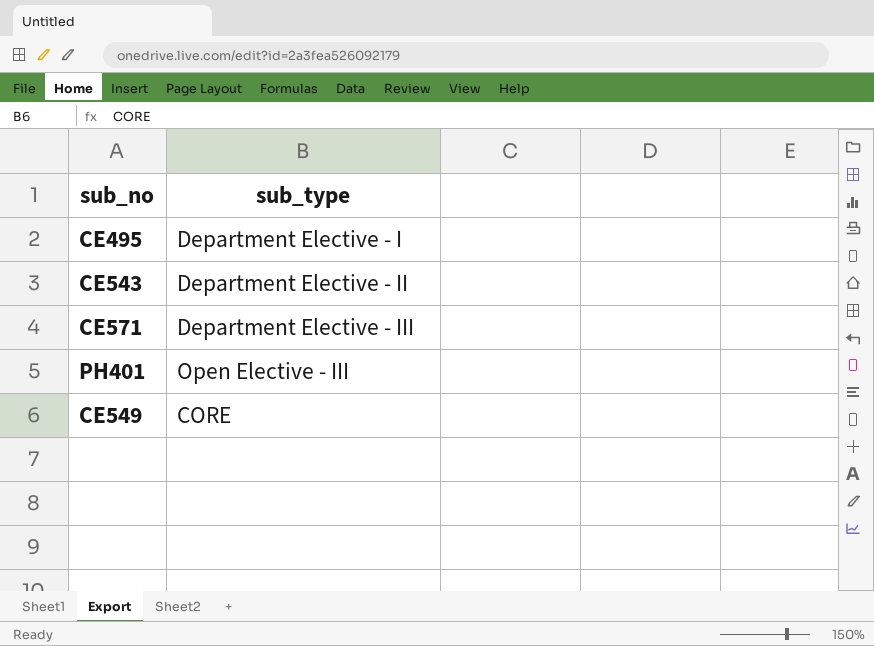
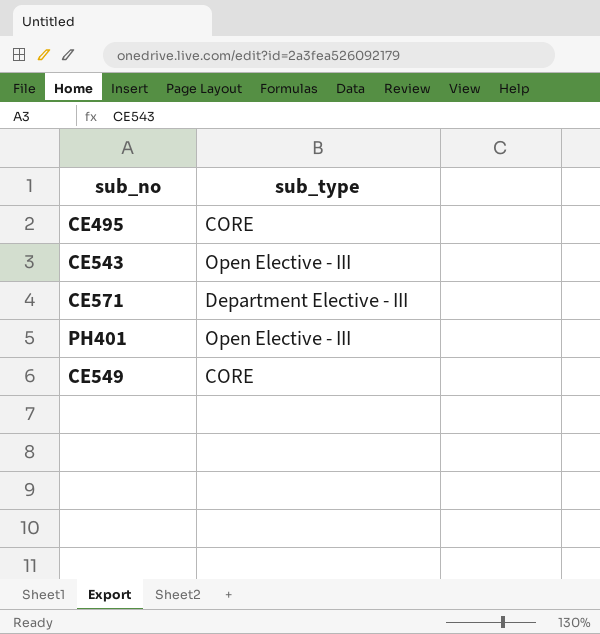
CE495 | sub_type: Department Elective - I -> CORE
CE543 | sub_type: Department Elective - II -> Open Elective - III

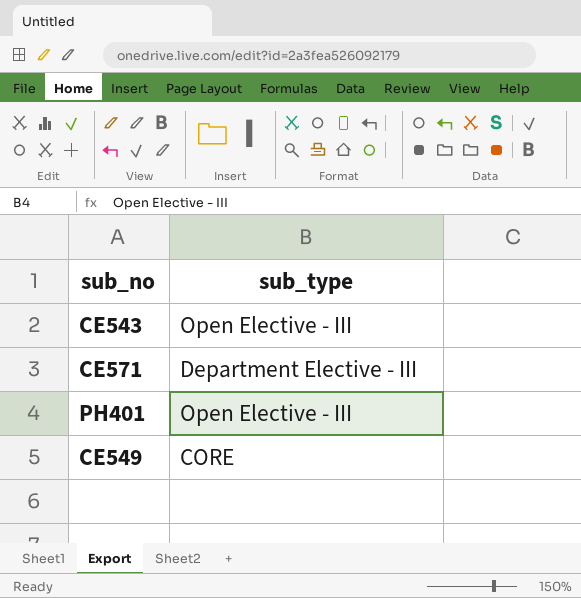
row CE495: CORE -> none

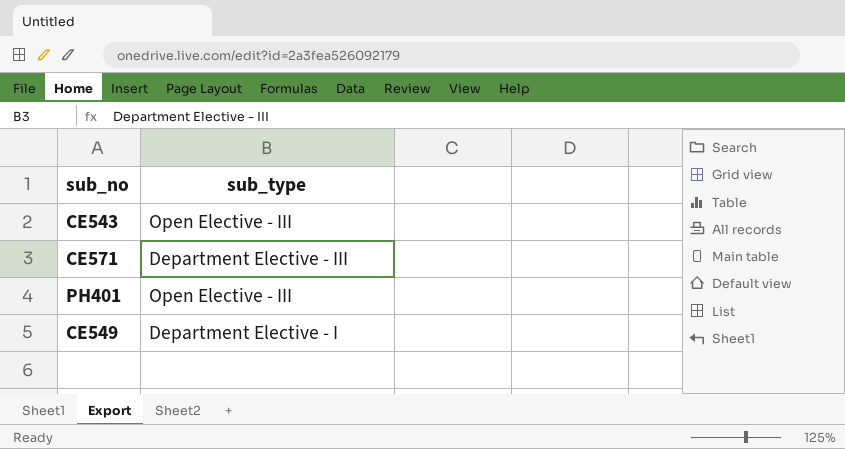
CE549 | sub_type: CORE -> Department Elective - I

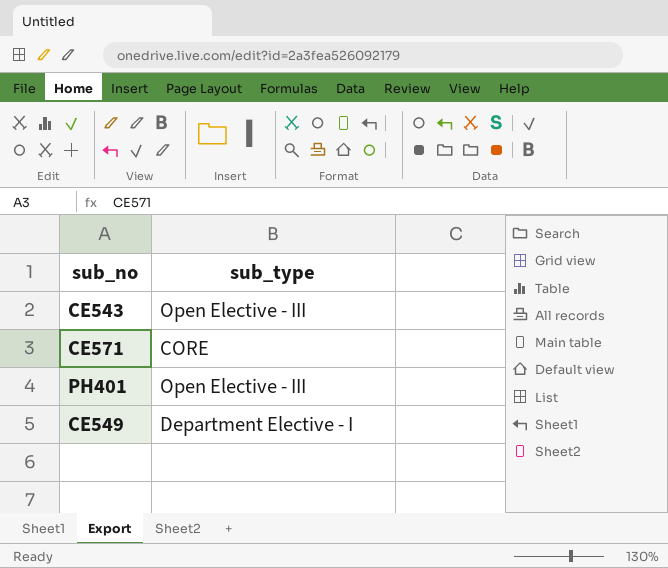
CE571 | sub_type: Department Elective - III -> CORE

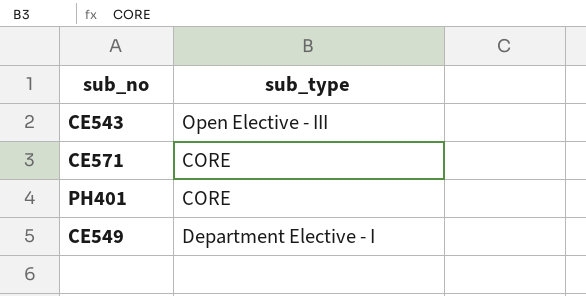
PH401 | sub_type: Open Elective - III -> CORE

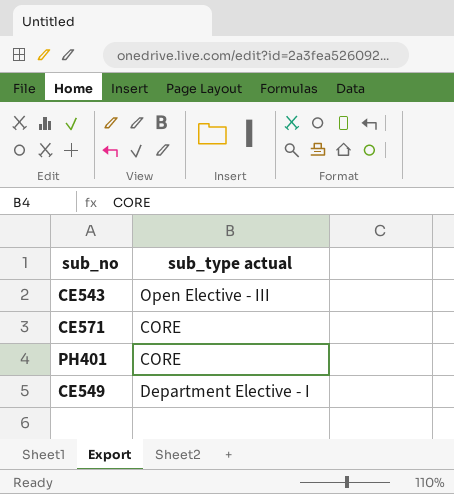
column name: sub_type -> sub_type actual

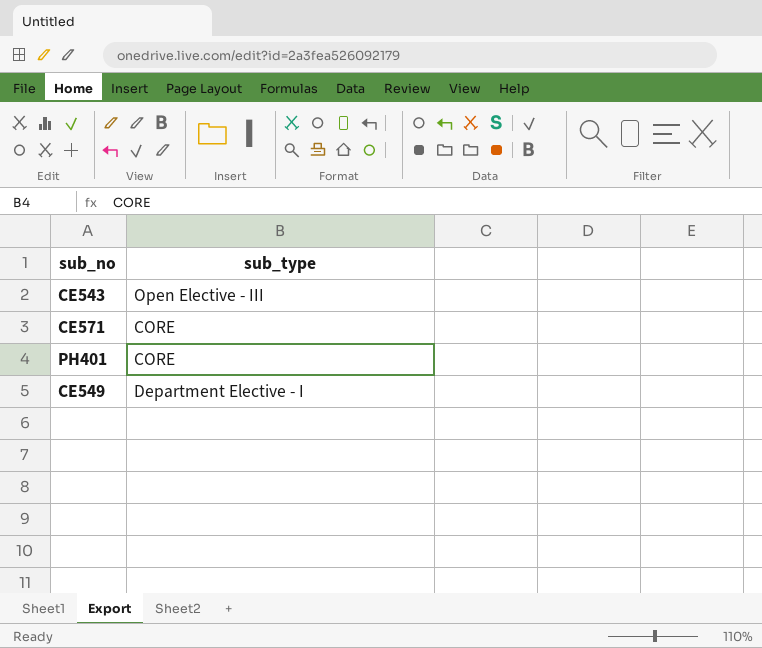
column name: sub_type actual -> sub_type

